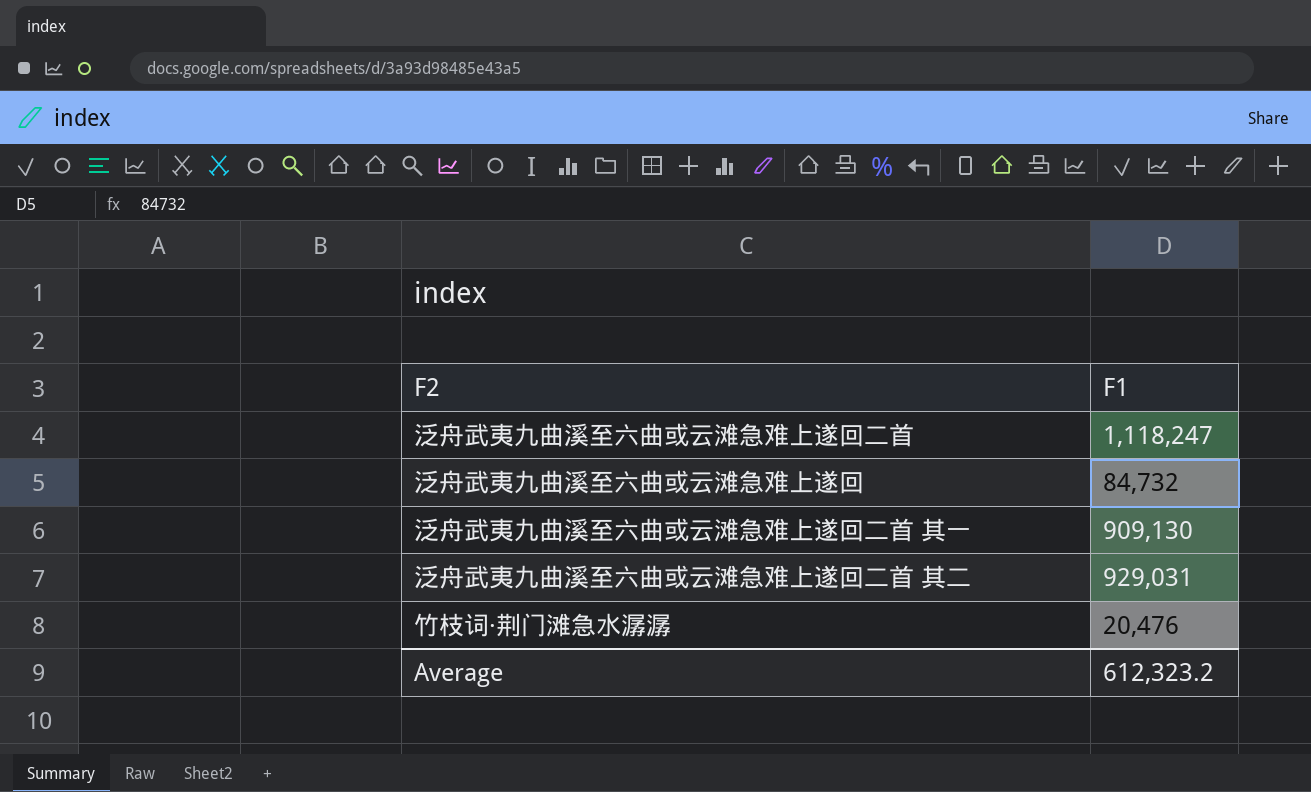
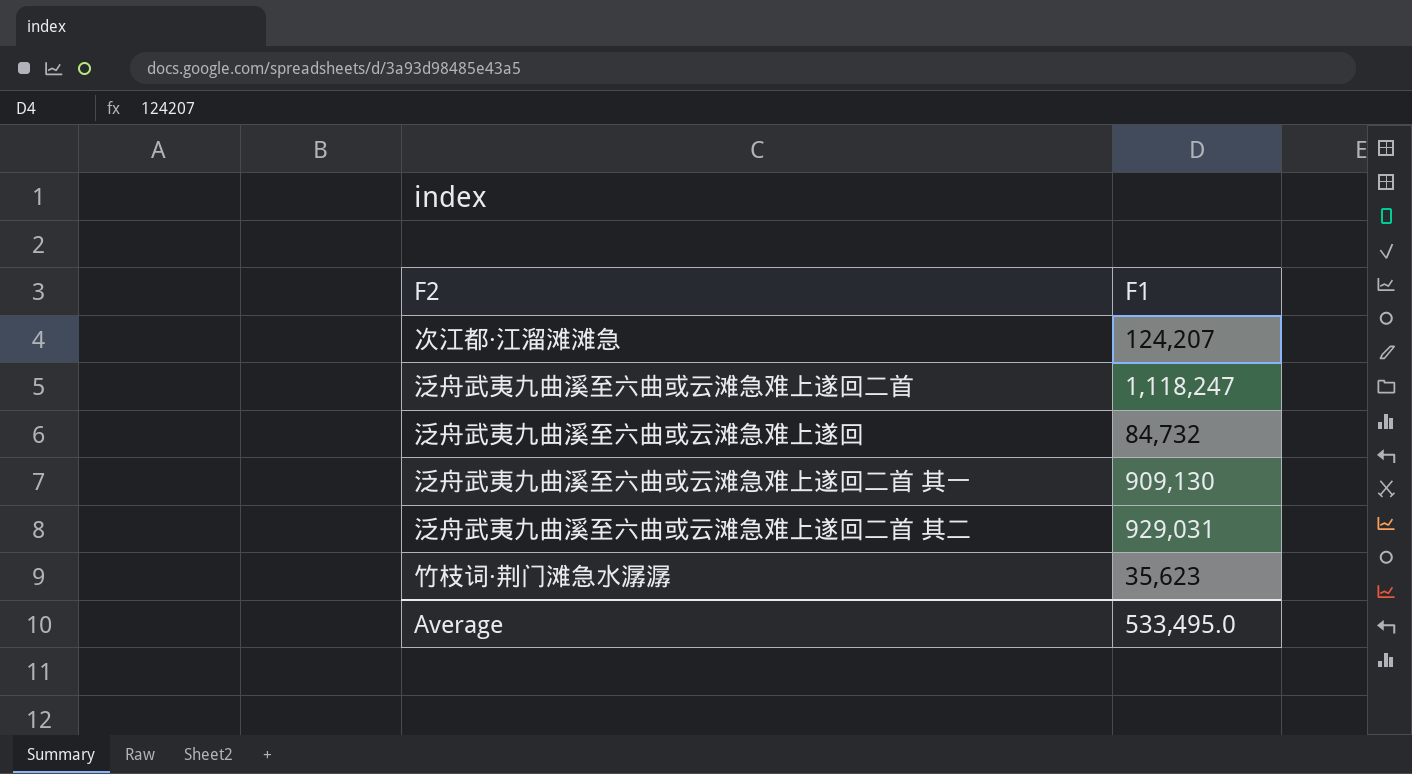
row 次江都·江溜滩滩急: none -> 124,207
竹枝词·荆门滩急水潺潺 | F1: 20,476 -> 35,623
Average | F1: 612,323.2 -> 533,495.0

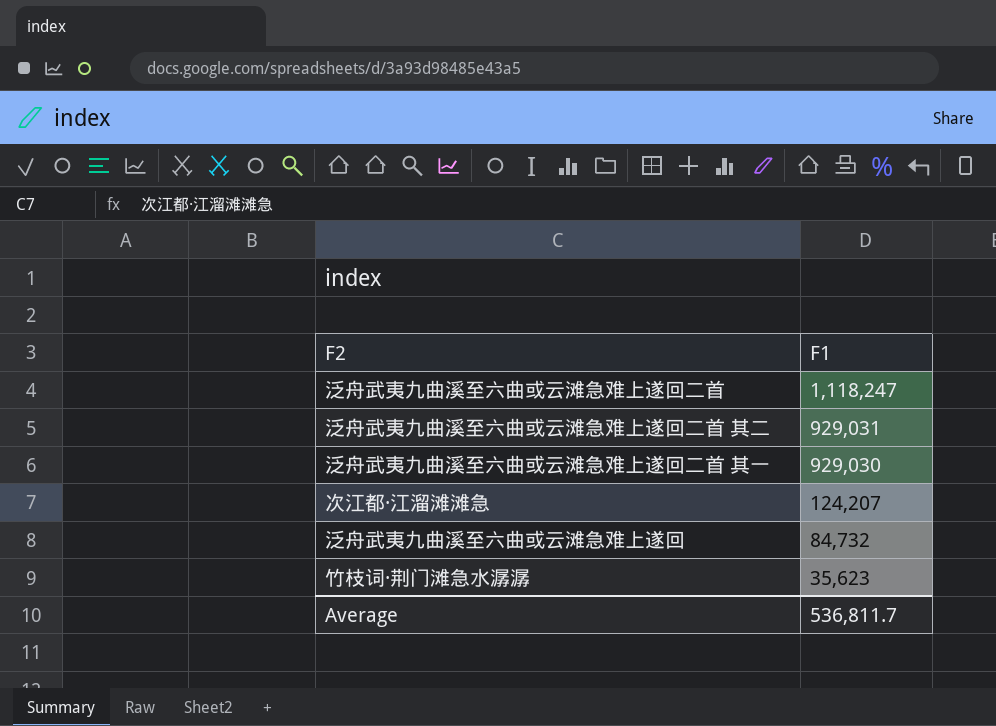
row order: none -> F1 descending
泛舟武夷九曲溪至六曲或云滩急难上遂回二首 其一 | F1: 909,130 -> 929,030
Average | F1: 533,495.0 -> 536,811.7

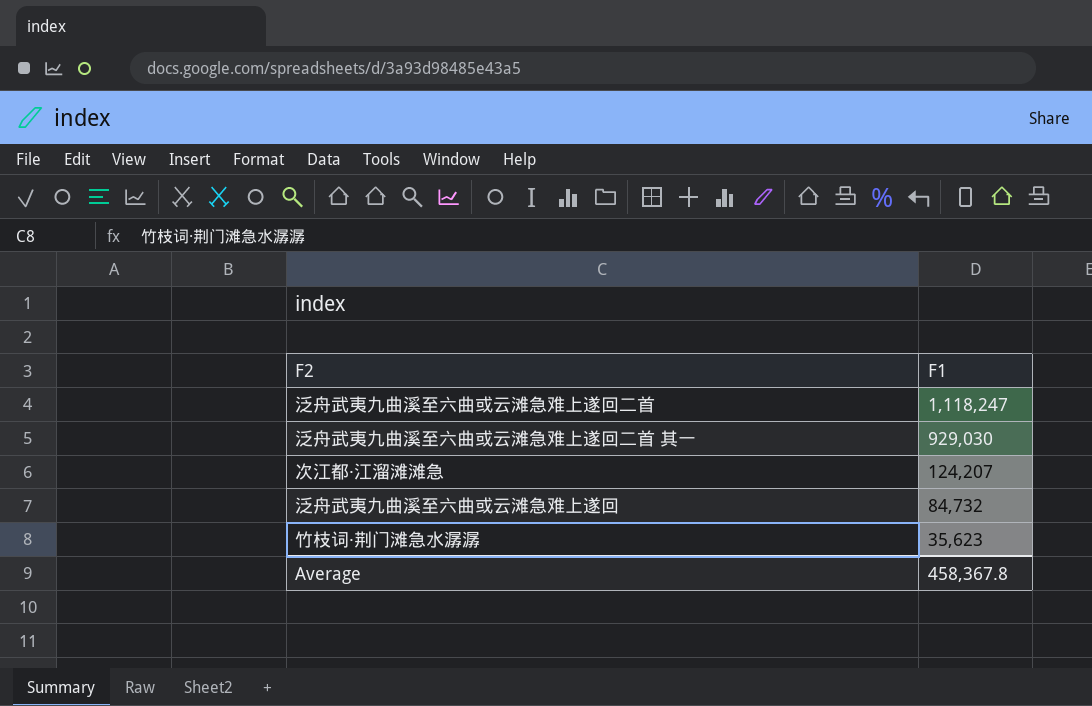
row 泛舟武夷九曲溪至六曲或云滩急难上遂回二首 其二: 929,031 -> none
Average | F1: 536,811.7 -> 458,367.8

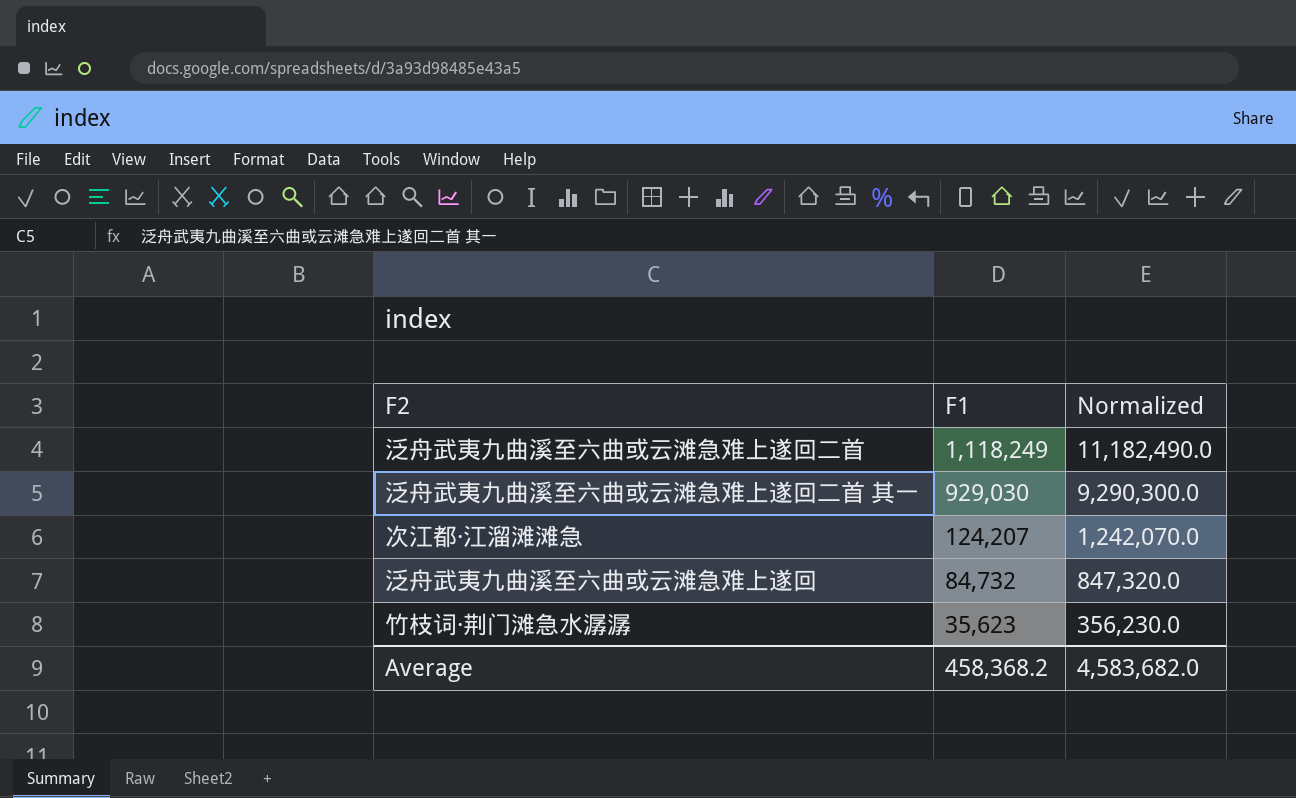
column Normalized | formula: none -> [F1] * 10
泛舟武夷九曲溪至六曲或云滩急难上遂回二首 | F1: 1,118,247 -> 1,118,249
Average | F1: 458,367.8 -> 458,368.2

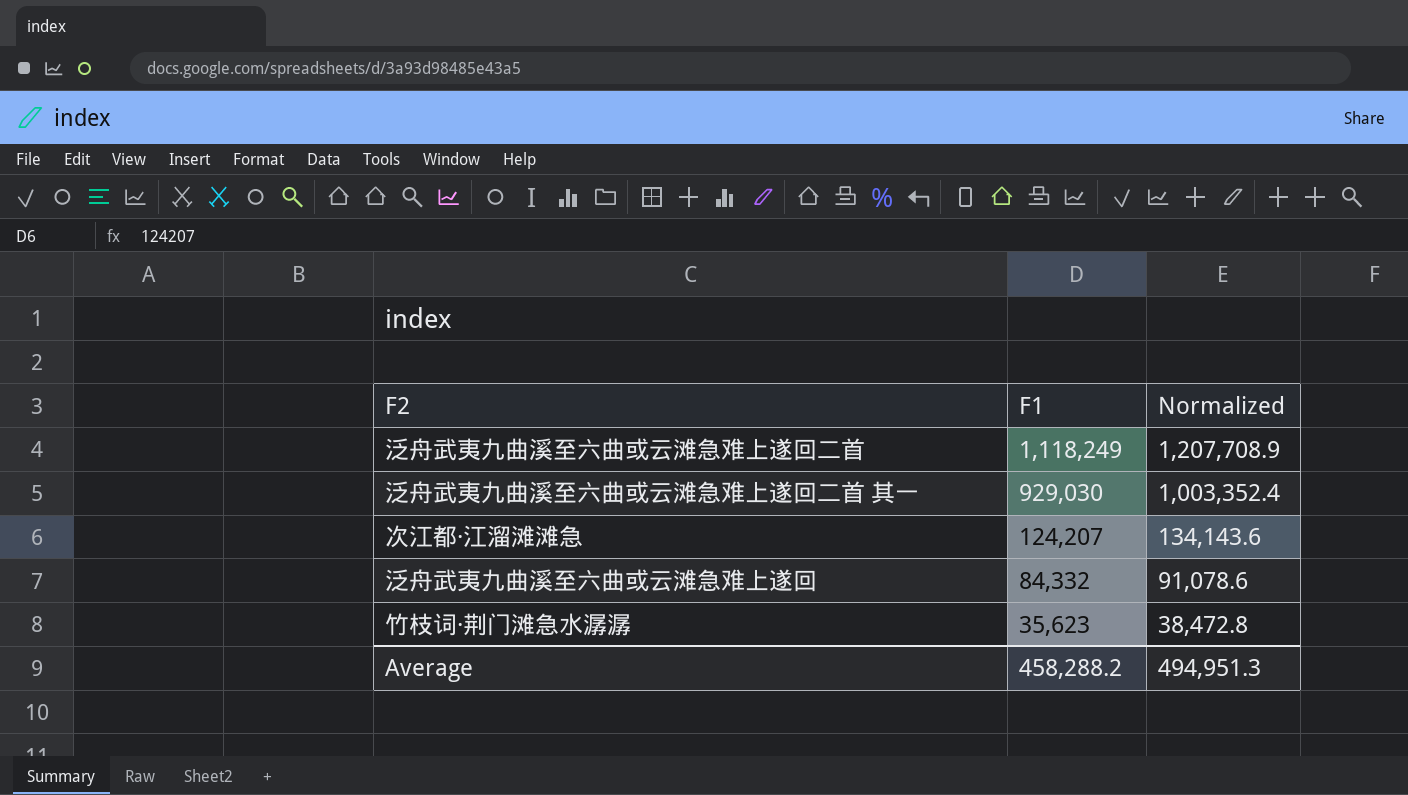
column Normalized | formula: [F1] * 10 -> [F1] * 1.08
泛舟武夷九曲溪至六曲或云滩急难上遂回 | F1: 84,732 -> 84,332
Average | F1: 458,368.2 -> 458,288.2
Average | Normalized: 4,583,682.0 -> 494,951.3

